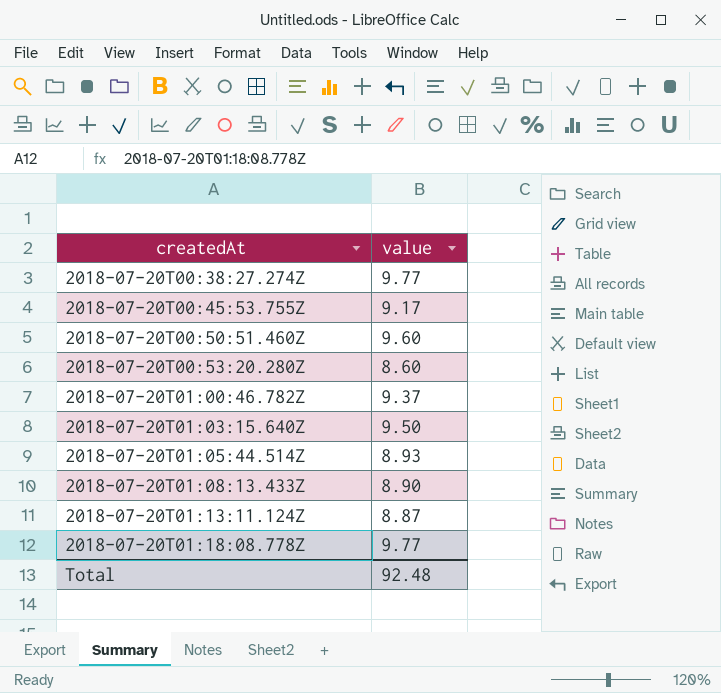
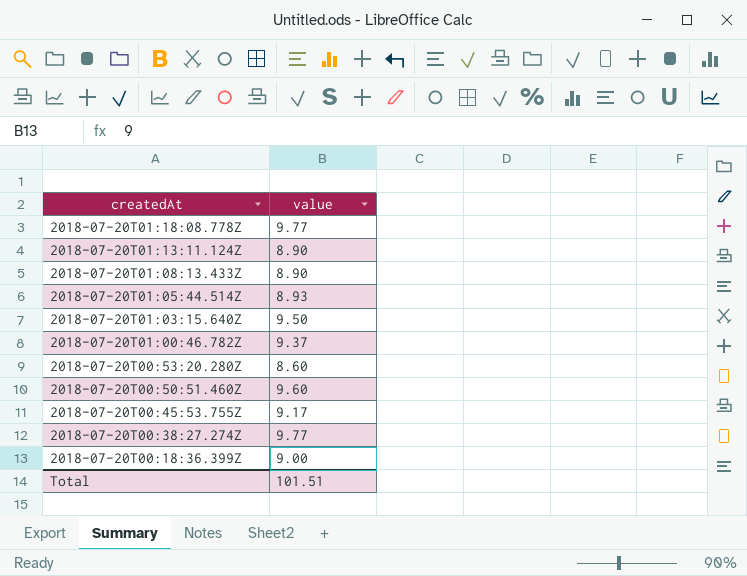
row order: createdAt ascending -> createdAt descending
2018-07-20T01:13:11.124Z | value: 8.87 -> 8.90
row 2018-07-20T00:18:36.399Z: none -> 9.00
Total | value: 92.48 -> 101.51

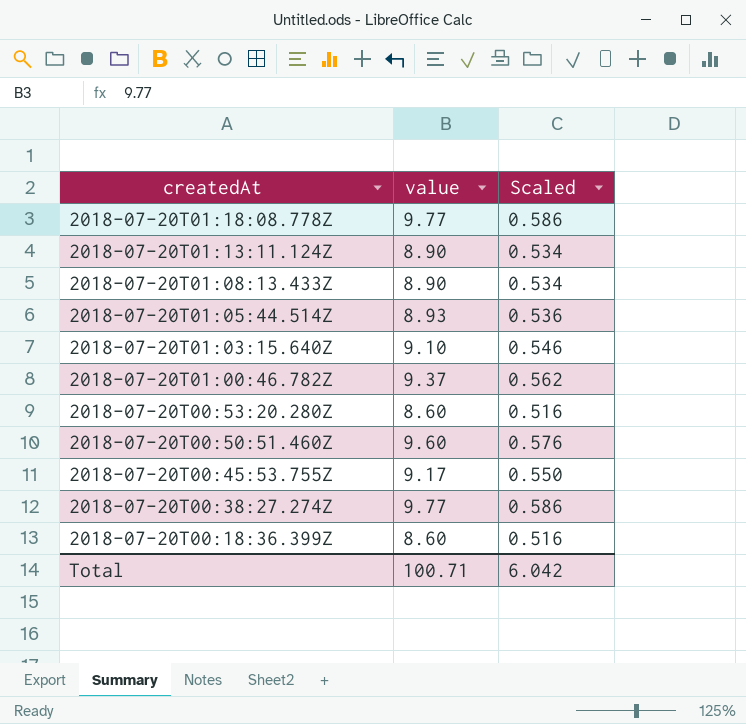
column Scaled | formula: none -> [value] * 0.06
2018-07-20T01:03:15.640Z | value: 9.50 -> 9.10
2018-07-20T00:18:36.399Z | value: 9.00 -> 8.60
Total | value: 101.51 -> 100.71

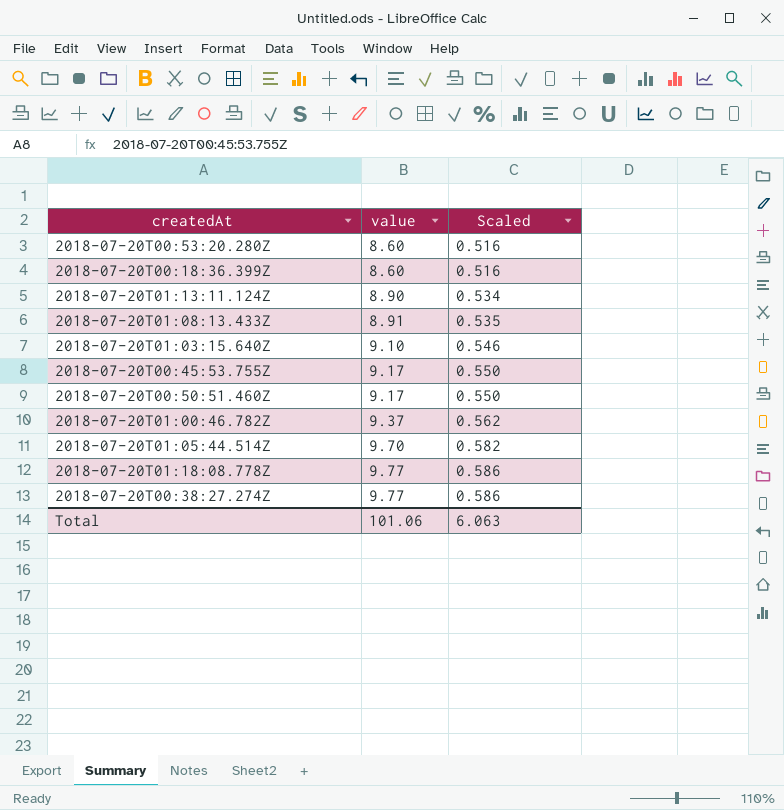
row order: createdAt descending -> value ascending
2018-07-20T01:08:13.433Z | value: 8.90 -> 8.91
2018-07-20T01:08:13.433Z | Scaled: 0.534 -> 0.535
2018-07-20T00:50:51.460Z | value: 9.60 -> 9.17
2018-07-20T00:50:51.460Z | Scaled: 0.576 -> 0.550
2018-07-20T01:05:44.514Z | value: 8.93 -> 9.70
2018-07-20T01:05:44.514Z | Scaled: 0.536 -> 0.582
Total | value: 100.71 -> 101.06
Total | Scaled: 6.042 -> 6.063

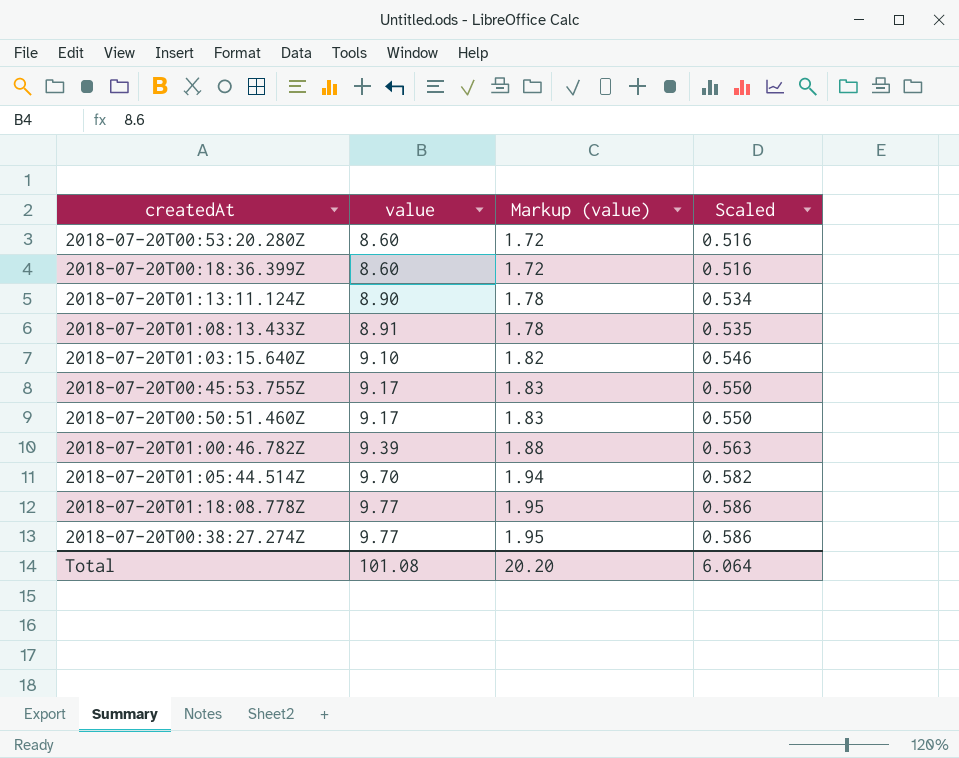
column Markup (value) | formula: none -> [value] * 0.2
2018-07-20T01:00:46.782Z | value: 9.37 -> 9.39
2018-07-20T01:00:46.782Z | Scaled: 0.562 -> 0.563
Total | value: 101.06 -> 101.08
Total | Scaled: 6.063 -> 6.064

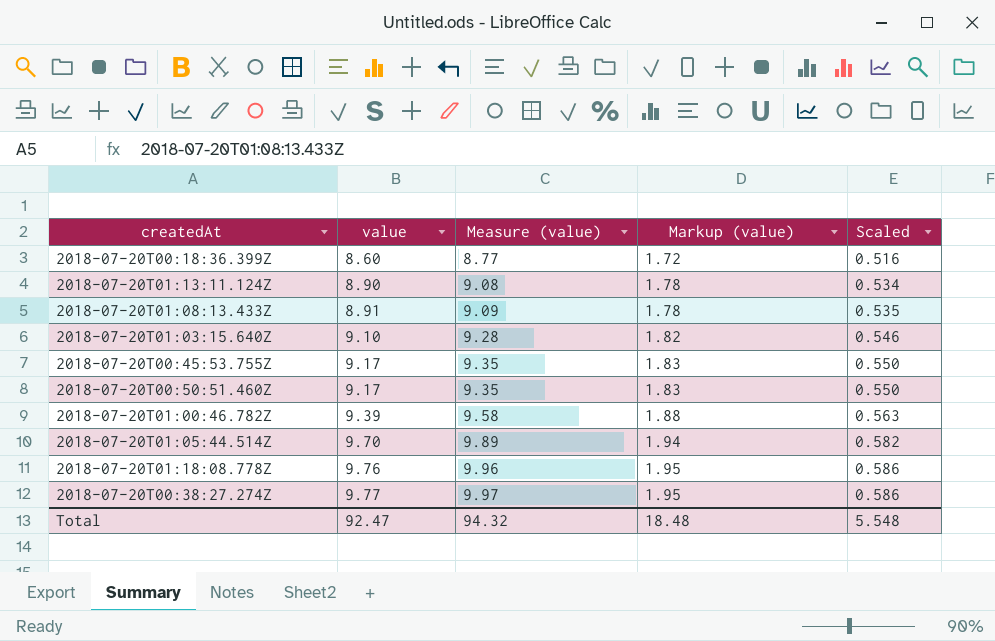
column Measure (value) | formula: none -> [value] * 1.02
row 2018-07-20T00:53:20.280Z: 8.60 | 1.72 | 0.516 -> none
2018-07-20T01:18:08.778Z | value: 9.77 -> 9.76
Total | value: 101.08 -> 92.47
Total | Markup (value): 20.20 -> 18.48
Total | Scaled: 6.064 -> 5.548

